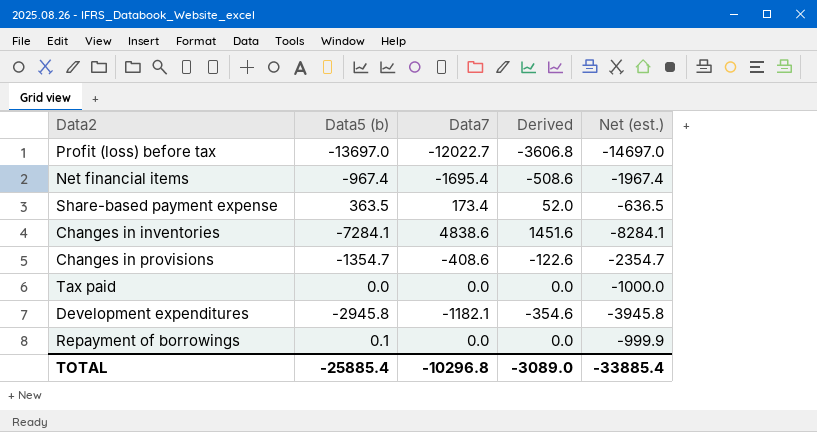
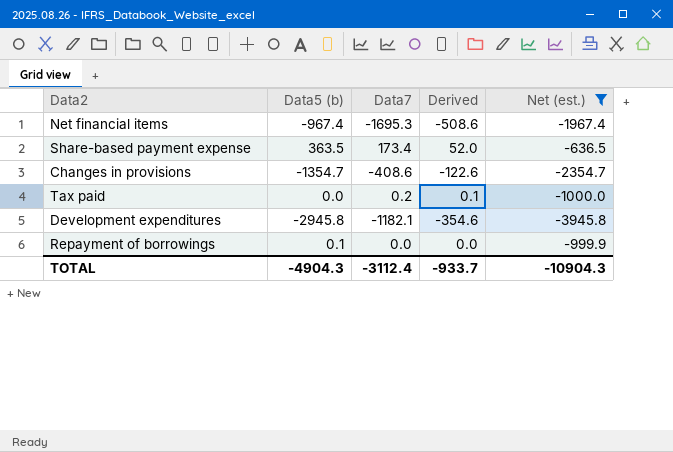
filter: none -> Net (est.) >= -3945.8
Net financial items | Data7: -1695.4 -> -1695.3
Tax paid | Data7: 0.0 -> 0.2
Tax paid | Derived: 0.0 -> 0.1
TOTAL | Data5 (b): -25885.4 -> -4904.3
TOTAL | Data7: -10296.8 -> -3112.4
TOTAL | Derived: -3089.0 -> -933.7
TOTAL | Net (est.): -33885.4 -> -10904.3

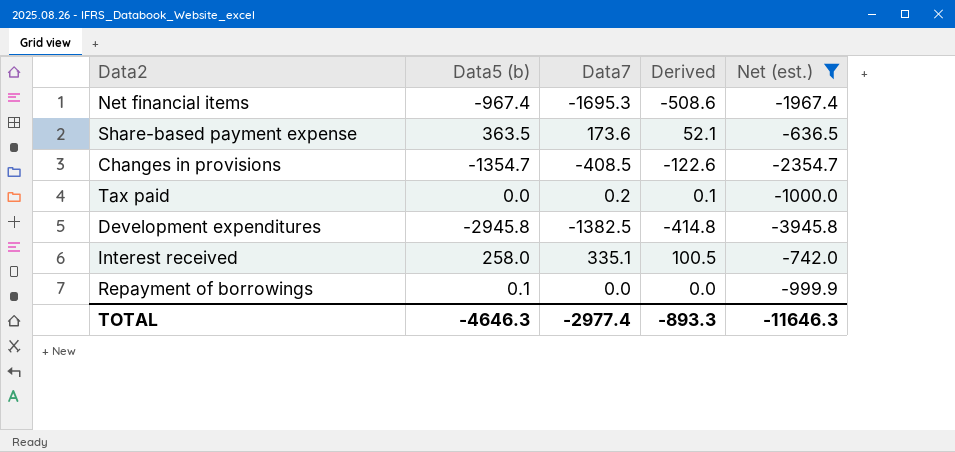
Share-based payment expense | Data7: 173.4 -> 173.6
Share-based payment expense | Derived: 52.0 -> 52.1
Changes in provisions | Data7: -408.6 -> -408.5
Development expenditures | Data7: -1182.1 -> -1382.5
Development expenditures | Derived: -354.6 -> -414.8
row Interest received: none -> 258.0 | 335.1 | 100.5 | -742.0
TOTAL | Data5 (b): -4904.3 -> -4646.3
TOTAL | Data7: -3112.4 -> -2977.4
TOTAL | Derived: -933.7 -> -893.3
TOTAL | Net (est.): -10904.3 -> -11646.3

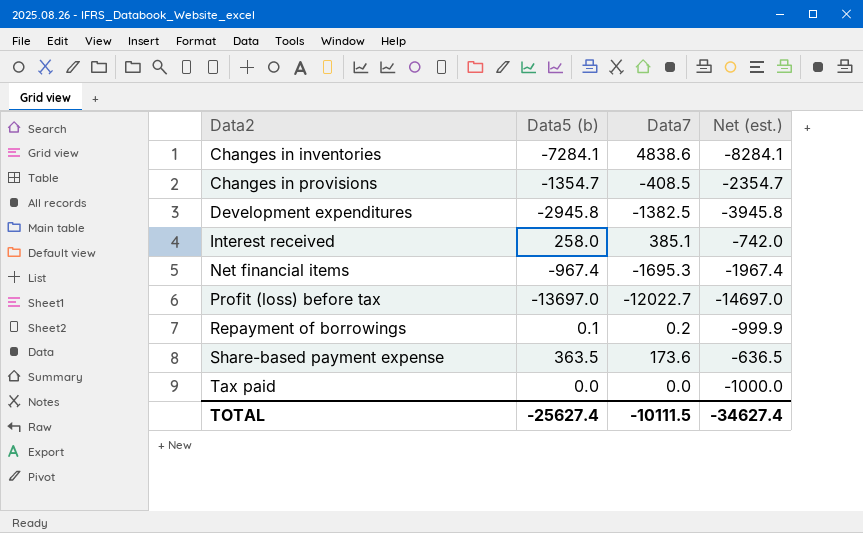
filter: Net (est.) >= -3945.8 -> none
row order: none -> Data2 ascending
column Derived | formula: [Data7] * 0.3 -> none
Interest received | Data7: 335.1 -> 385.1
Repayment of borrowings | Data7: 0.0 -> 0.2
Tax paid | Data7: 0.2 -> 0.0
TOTAL | Data5 (b): -4646.3 -> -25627.4
TOTAL | Data7: -2977.4 -> -10111.5
TOTAL | Net (est.): -11646.3 -> -34627.4

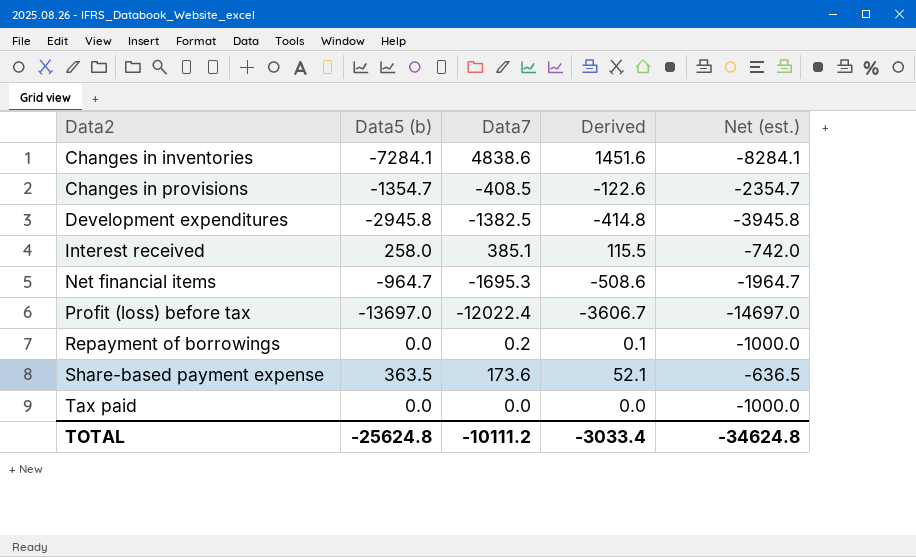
column Derived | formula: none -> [Data7] * 0.3
Net financial items | Data5 (b): -967.4 -> -964.7
Net financial items | Net (est.): -1967.4 -> -1964.7
Profit (loss) before tax | Data7: -12022.7 -> -12022.4
Repayment of borrowings | Data5 (b): 0.1 -> 0.0
Repayment of borrowings | Net (est.): -999.9 -> -1000.0
TOTAL | Data5 (b): -25627.4 -> -25624.8
TOTAL | Data7: -10111.5 -> -10111.2
TOTAL | Net (est.): -34627.4 -> -34624.8

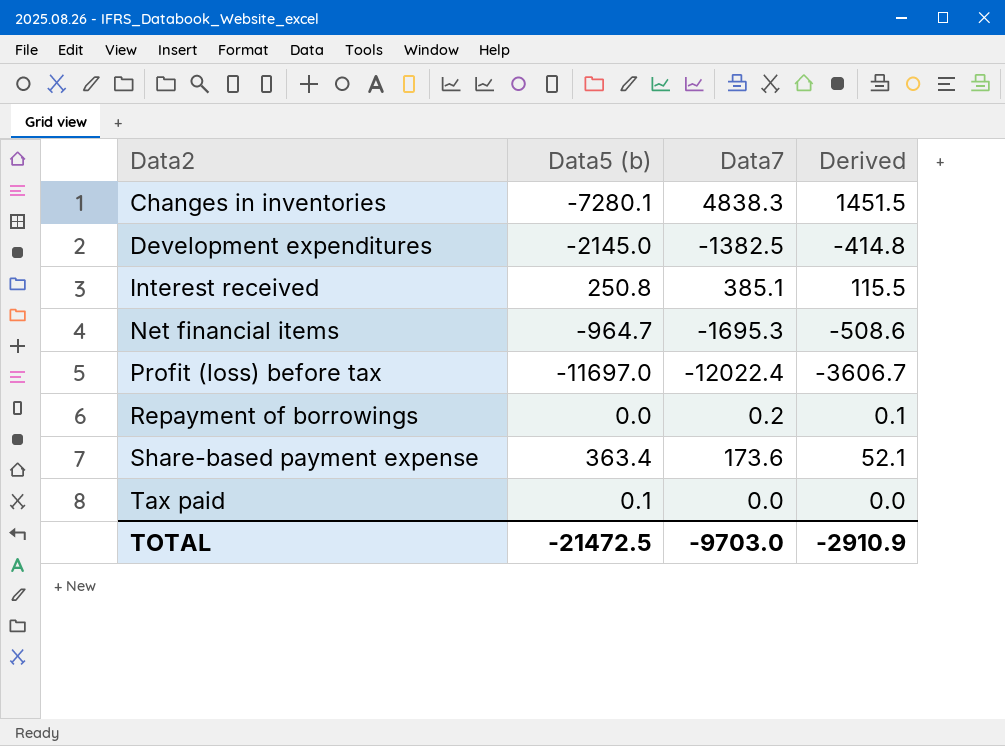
column Net (est.) | formula: [Data5 (b)] - 1000 -> none
row Changes in provisions: -1354.7 | -408.5 | -122.6 | -2354.7 -> none
Changes in inventories | Data5 (b): -7284.1 -> -7280.1
Changes in inventories | Data7: 4838.6 -> 4838.3
Changes in inventories | Derived: 1451.6 -> 1451.5
Development expenditures | Data5 (b): -2945.8 -> -2145.0
Interest received | Data5 (b): 258.0 -> 250.8
Profit (loss) before tax | Data5 (b): -13697.0 -> -11697.0
Share-based payment expense | Data5 (b): 363.5 -> 363.4
Tax paid | Data5 (b): 0.0 -> 0.1
TOTAL | Data5 (b): -25624.8 -> -21472.5
TOTAL | Data7: -10111.2 -> -9703.0
TOTAL | Derived: -3033.4 -> -2910.9

